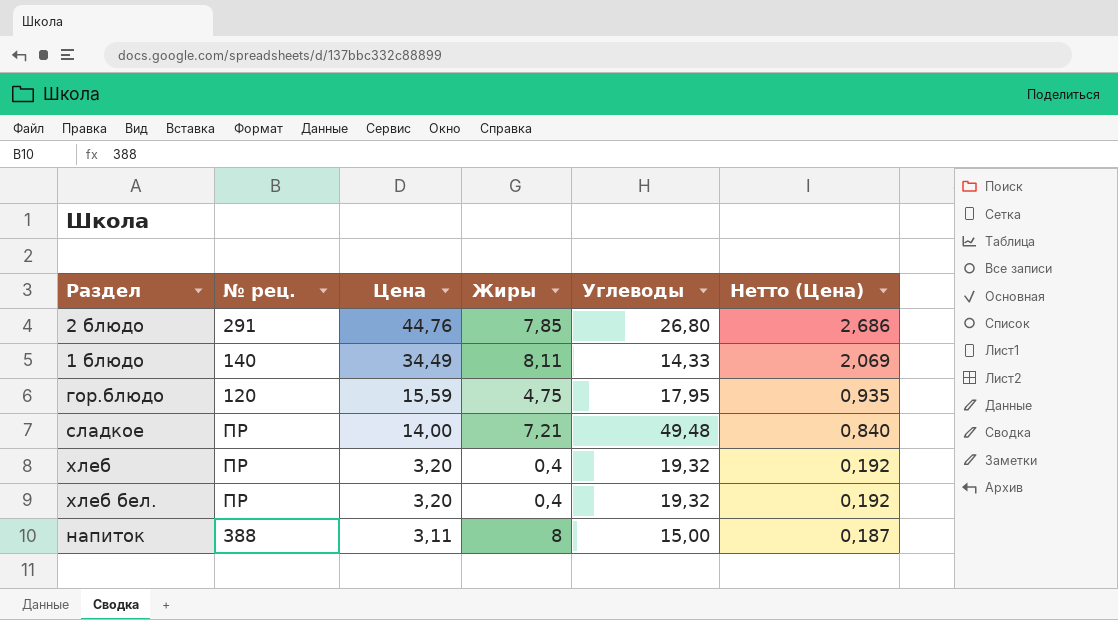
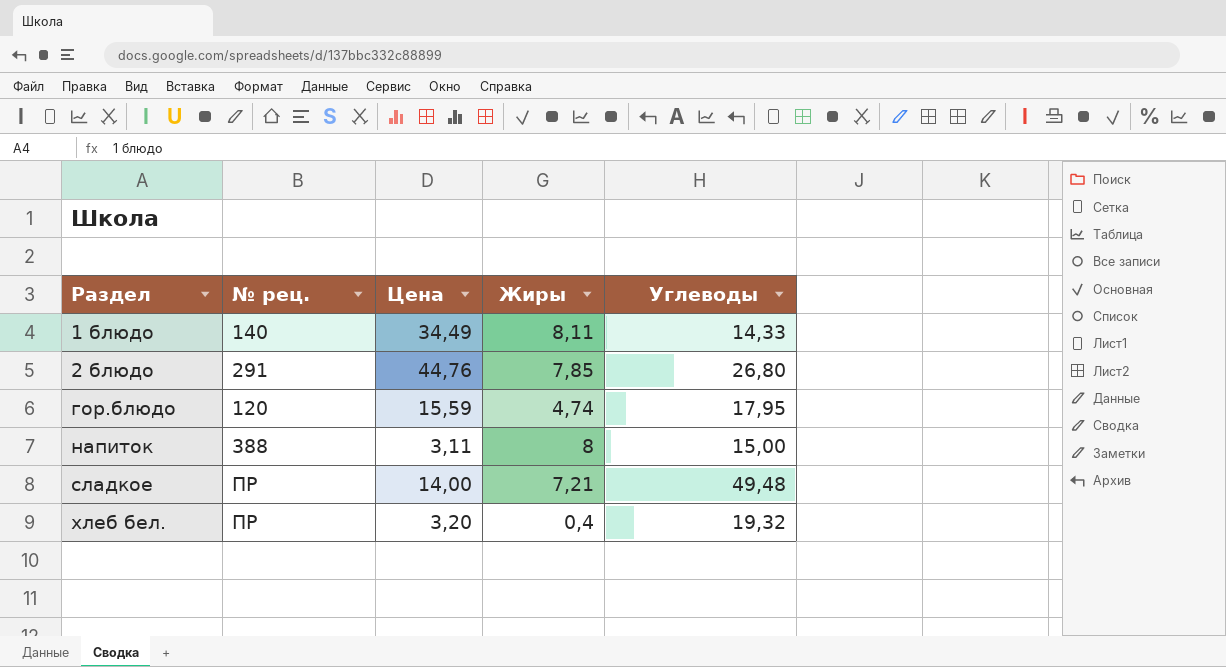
row order: Цена descending -> Раздел ascending
column Нетто (Цена) | formula: [Цена] * 0,06 -> none
row хлеб: ПР | 3,20 | 0,4 | 19,32 | 0,192 -> none
гор.блюдо | Жиры: 4,75 -> 4,74

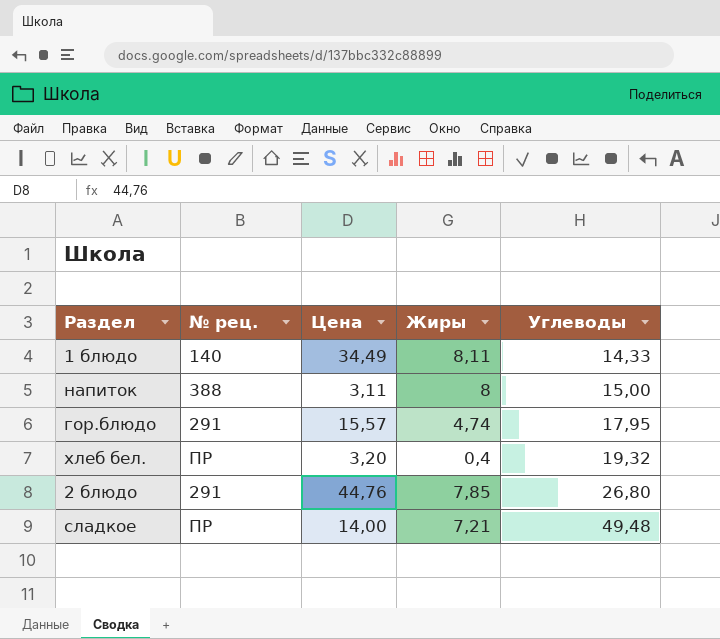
row order: Раздел ascending -> Углеводы ascending
гор.блюдо | № рец.: 120 -> 291
гор.блюдо | Цена: 15,59 -> 15,57

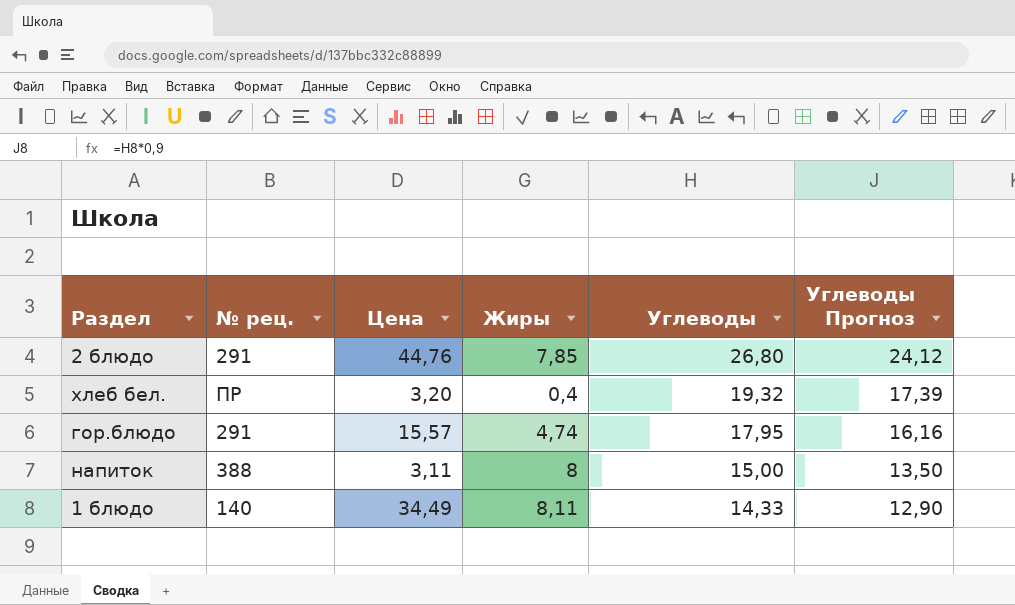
row order: Углеводы ascending -> Углеводы descending
column Углеводы Прогноз | formula: none -> [Углеводы] * 0,9
row сладкое: ПР | 14,00 | 7,21 | 49,48 -> none

